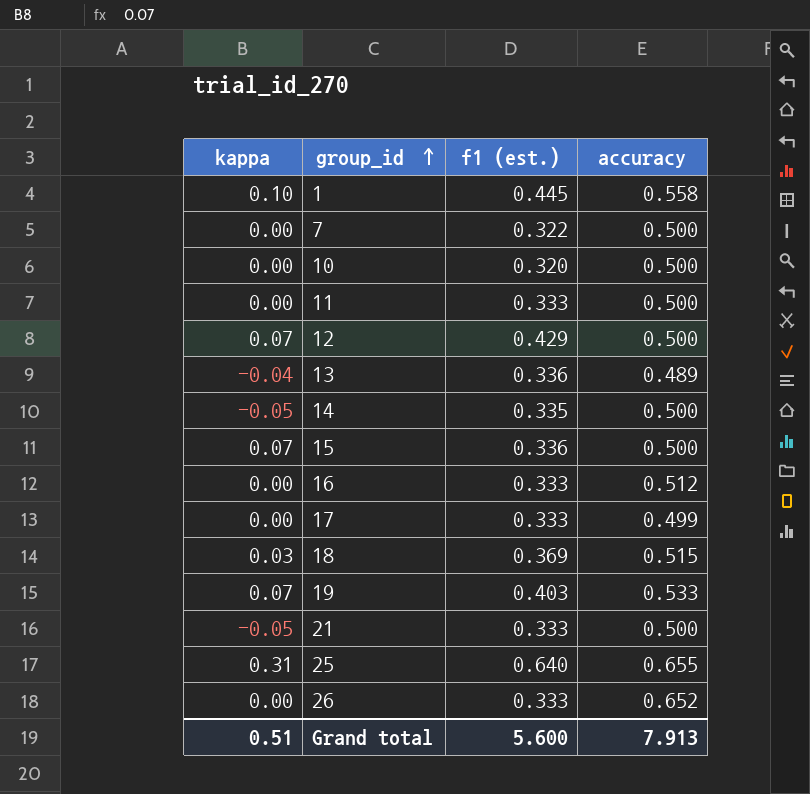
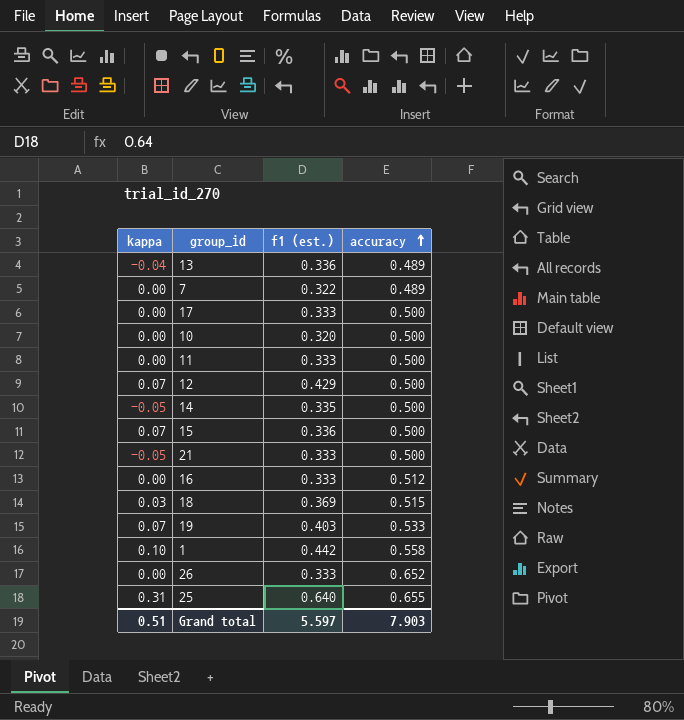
row order: group_id ascending -> accuracy ascending
7 | accuracy: 0.500 -> 0.489
17 | accuracy: 0.499 -> 0.500
1 | f1 (est.): 0.445 -> 0.442
Grand total | f1 (est.): 5.600 -> 5.597
Grand total | accuracy: 7.913 -> 7.903

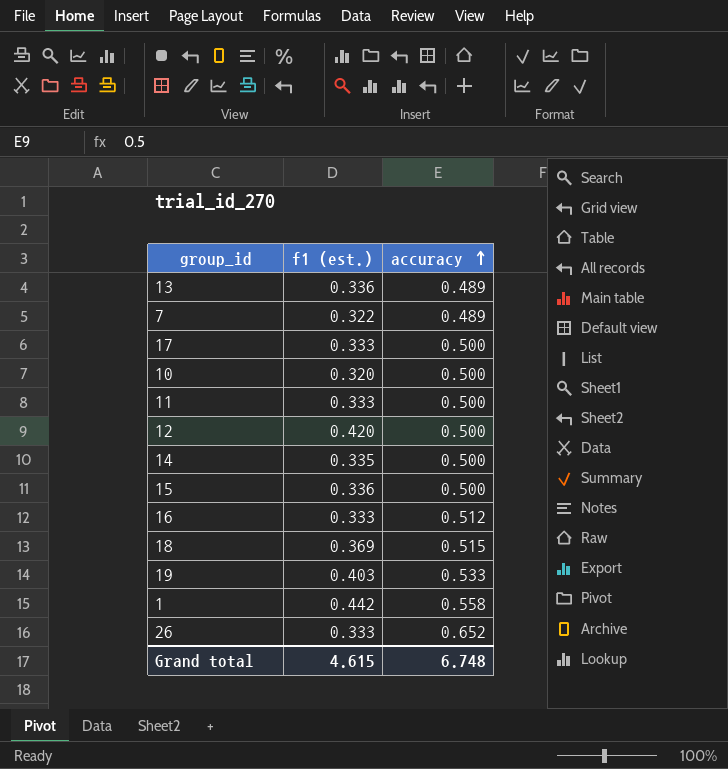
column kappa | position: 1 -> none
row 21: -0.05 | 0.333 | 0.500 -> none
row 25: 0.31 | 0.640 | 0.655 -> none
12 | f1 (est.): 0.429 -> 0.420
Grand total | f1 (est.): 5.597 -> 4.615
Grand total | accuracy: 7.903 -> 6.748

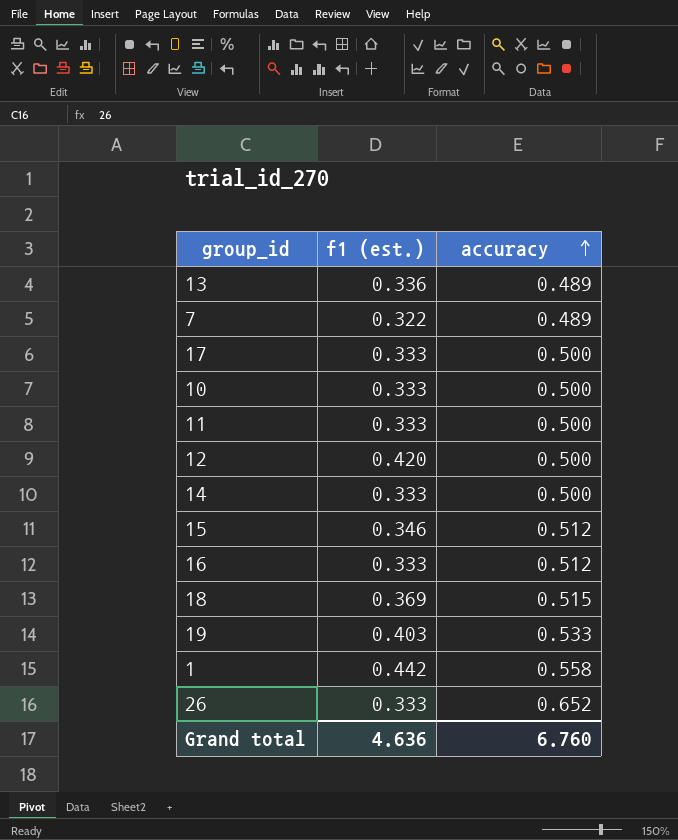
10 | f1 (est.): 0.320 -> 0.333
14 | f1 (est.): 0.335 -> 0.333
15 | f1 (est.): 0.336 -> 0.346
15 | accuracy: 0.500 -> 0.512
Grand total | f1 (est.): 4.615 -> 4.636
Grand total | accuracy: 6.748 -> 6.760

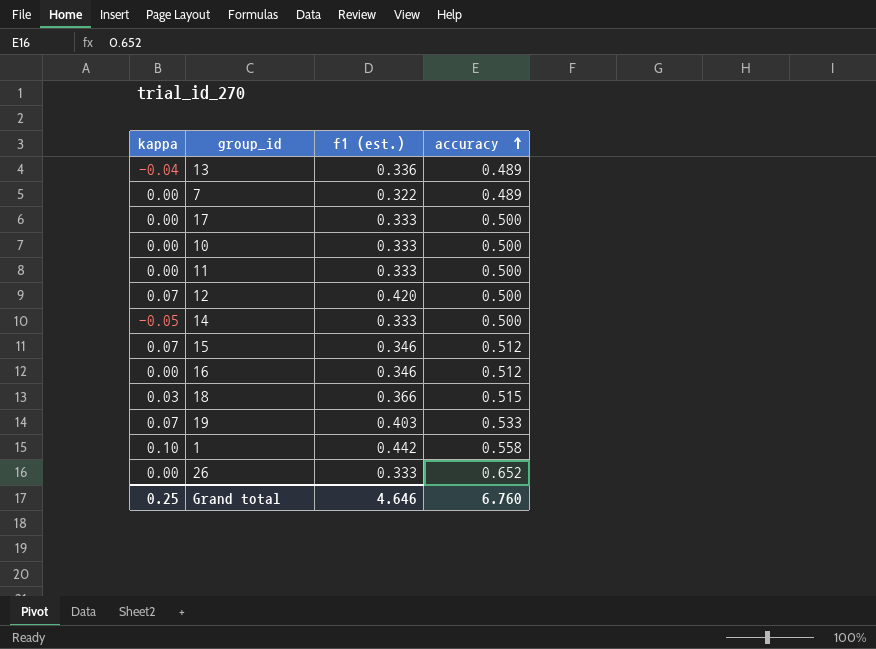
column kappa | position: none -> 1
16 | f1 (est.): 0.333 -> 0.346
18 | f1 (est.): 0.369 -> 0.366
Grand total | f1 (est.): 4.636 -> 4.646

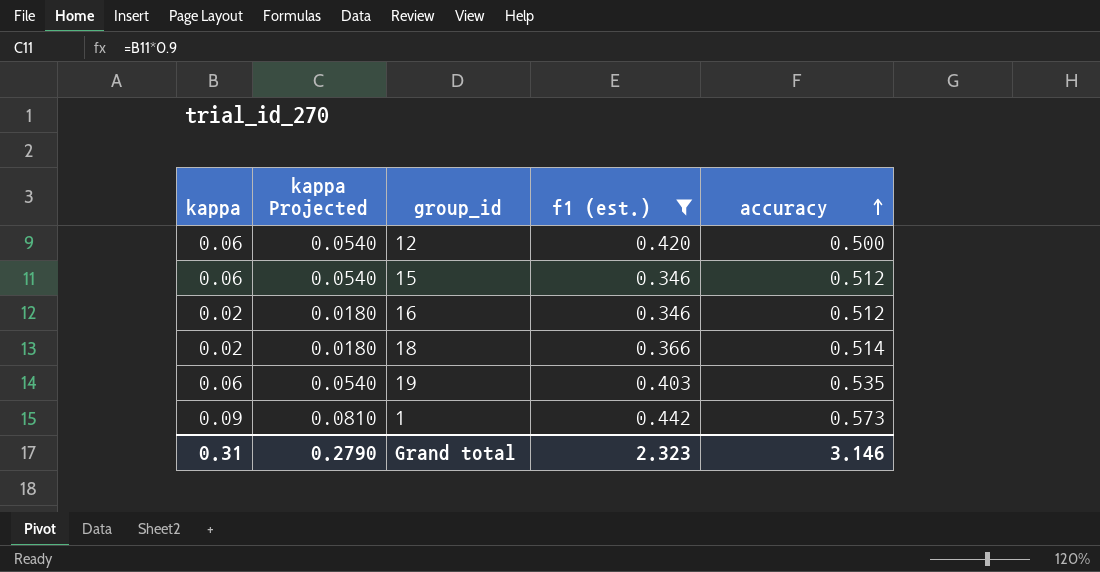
filter: none -> f1 (est.) >= 0.346
column kappa Projected | formula: none -> [kappa] * 0.9
12 | kappa: 0.07 -> 0.06
15 | kappa: 0.07 -> 0.06
16 | kappa: 0.00 -> 0.02
18 | kappa: 0.03 -> 0.02
18 | accuracy: 0.515 -> 0.514
19 | kappa: 0.07 -> 0.06
19 | accuracy: 0.533 -> 0.535
1 | kappa: 0.10 -> 0.09
1 | accuracy: 0.558 -> 0.573
Grand total | kappa: 0.25 -> 0.31
Grand total | f1 (est.): 4.646 -> 2.323
Grand total | accuracy: 6.760 -> 3.146

